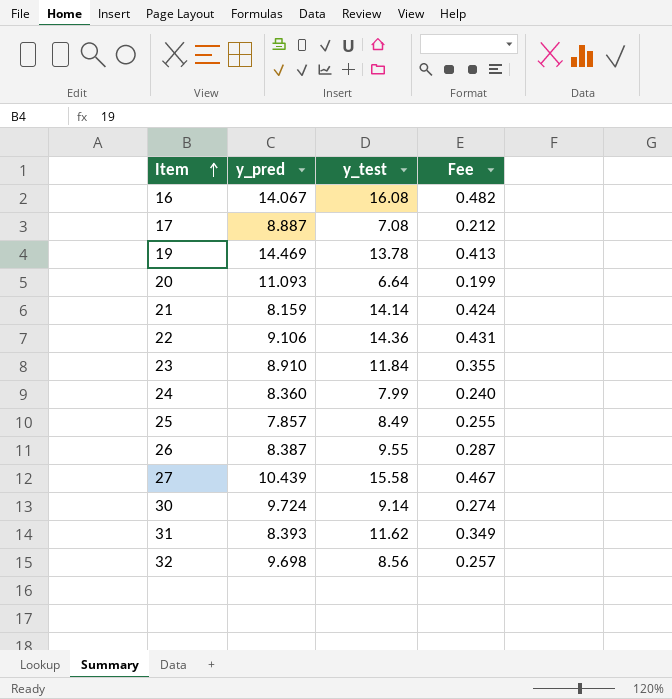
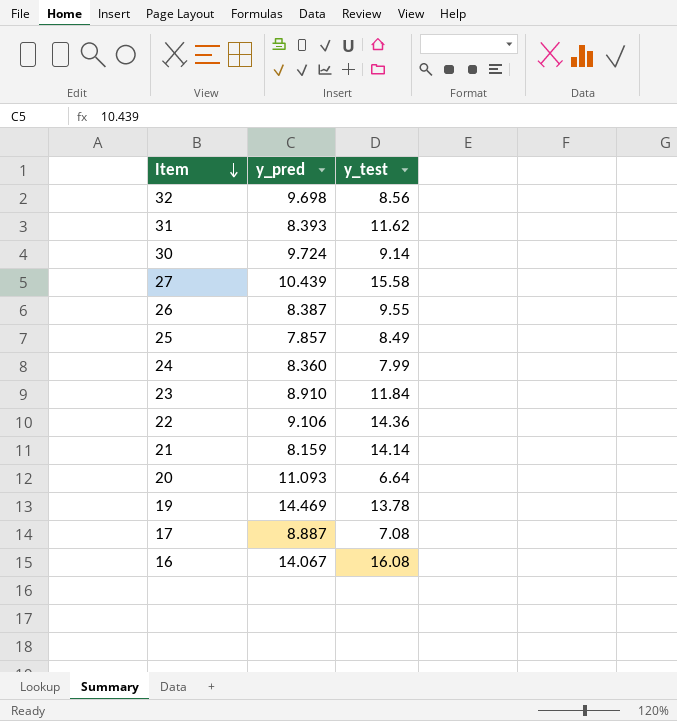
row order: Item ascending -> Item descending
column Fee | formula: [y_test] * 0.03 -> none

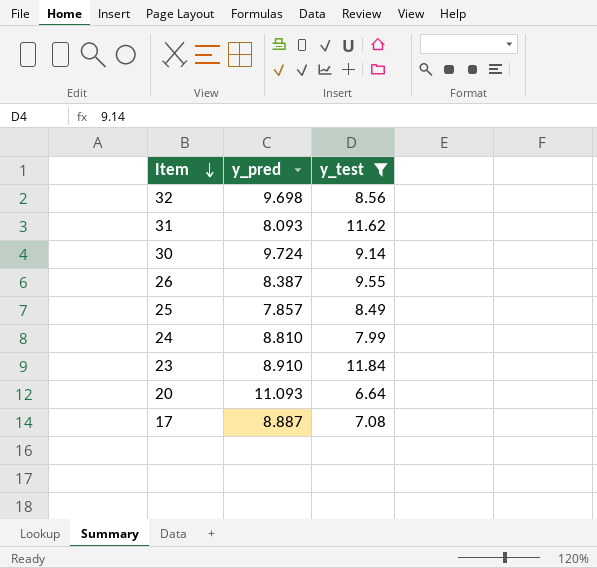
filter: none -> y_test <= 11.84
31 | y_pred: 8.393 -> 8.093
24 | y_pred: 8.360 -> 8.810

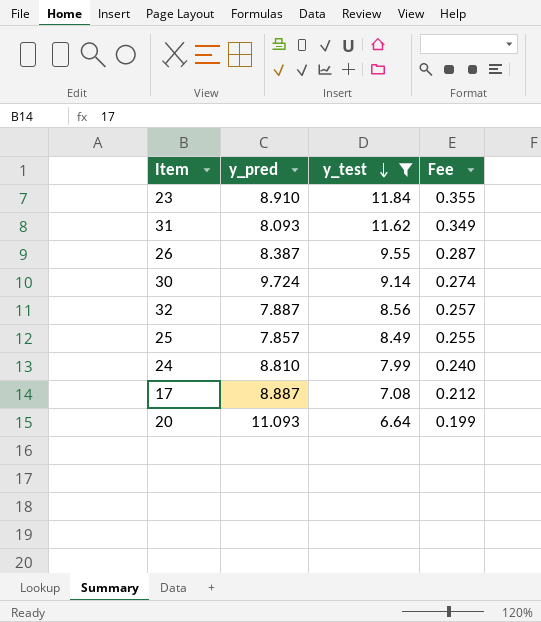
row order: Item descending -> y_test descending
column Fee | formula: none -> [y_test] * 0.03
32 | y_pred: 9.698 -> 7.887

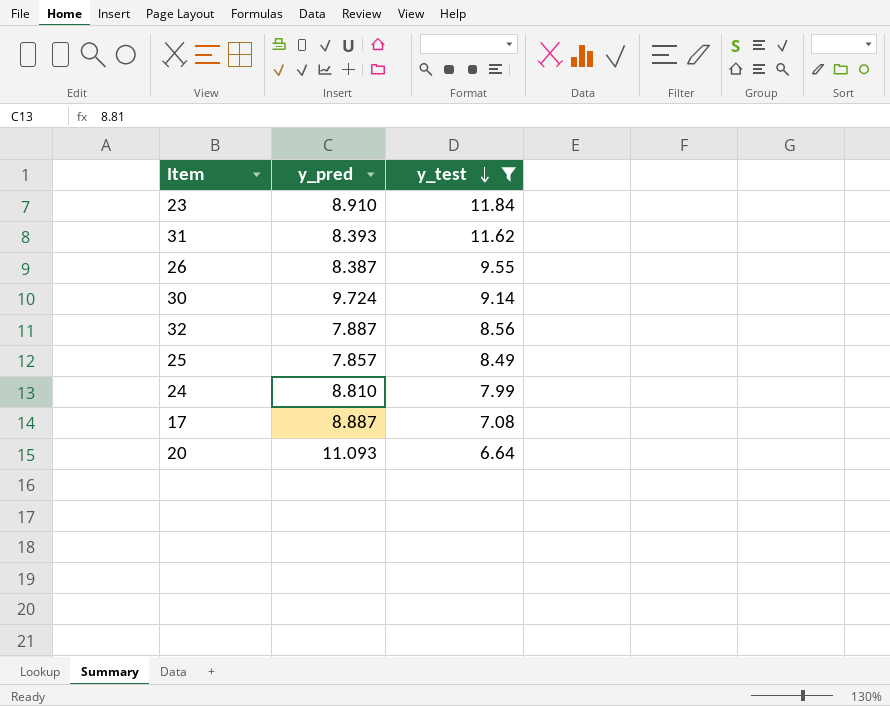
column Fee | formula: [y_test] * 0.03 -> none
31 | y_pred: 8.093 -> 8.393

